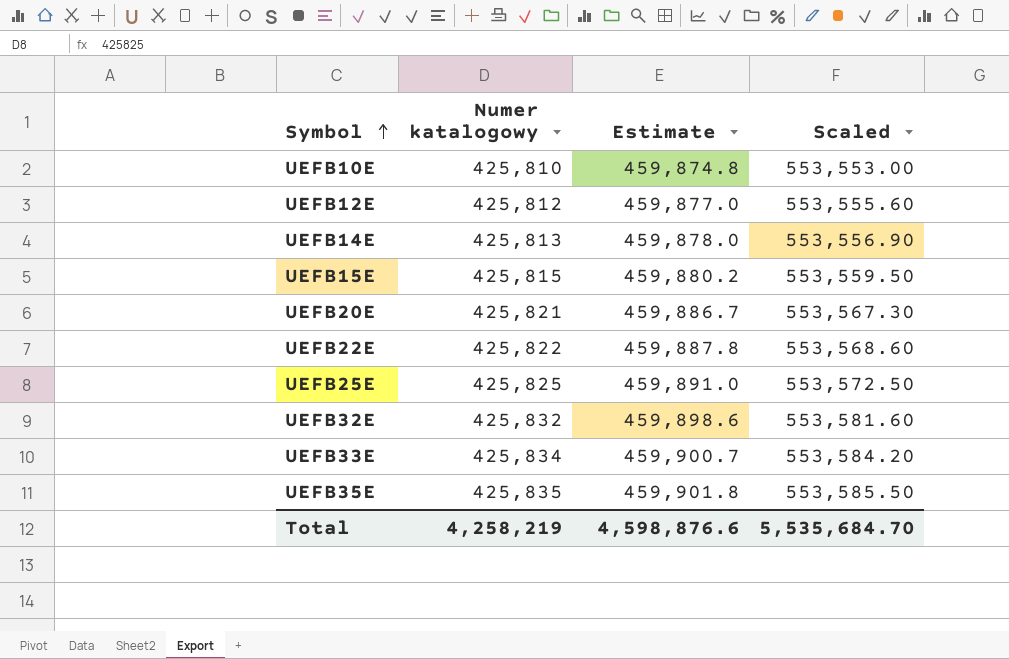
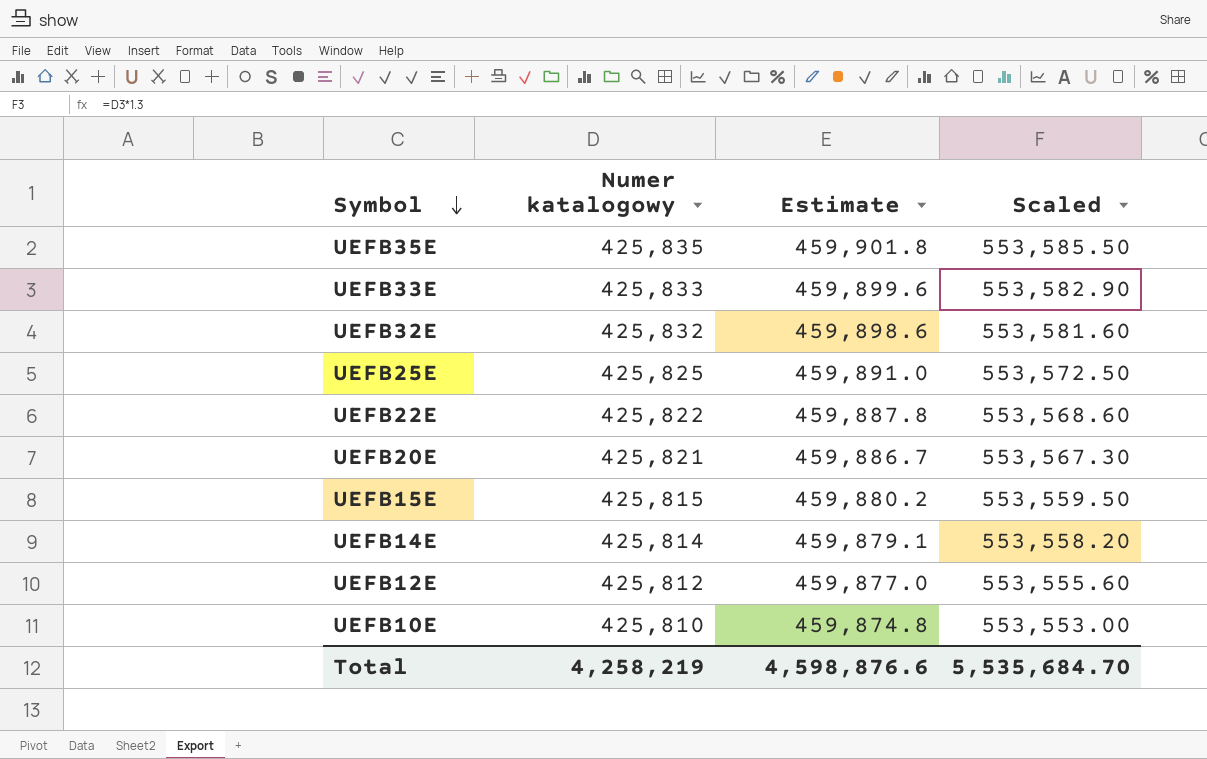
row order: Symbol ascending -> Symbol descending
UEFB33E | Numer katalogowy: 425,834 -> 425,833
UEFB33E | Estimate: 459,900.7 -> 459,899.6
UEFB33E | Scaled: 553,584.20 -> 553,582.90
UEFB14E | Numer katalogowy: 425,813 -> 425,814
UEFB14E | Estimate: 459,878.0 -> 459,879.1
UEFB14E | Scaled: 553,556.90 -> 553,558.20

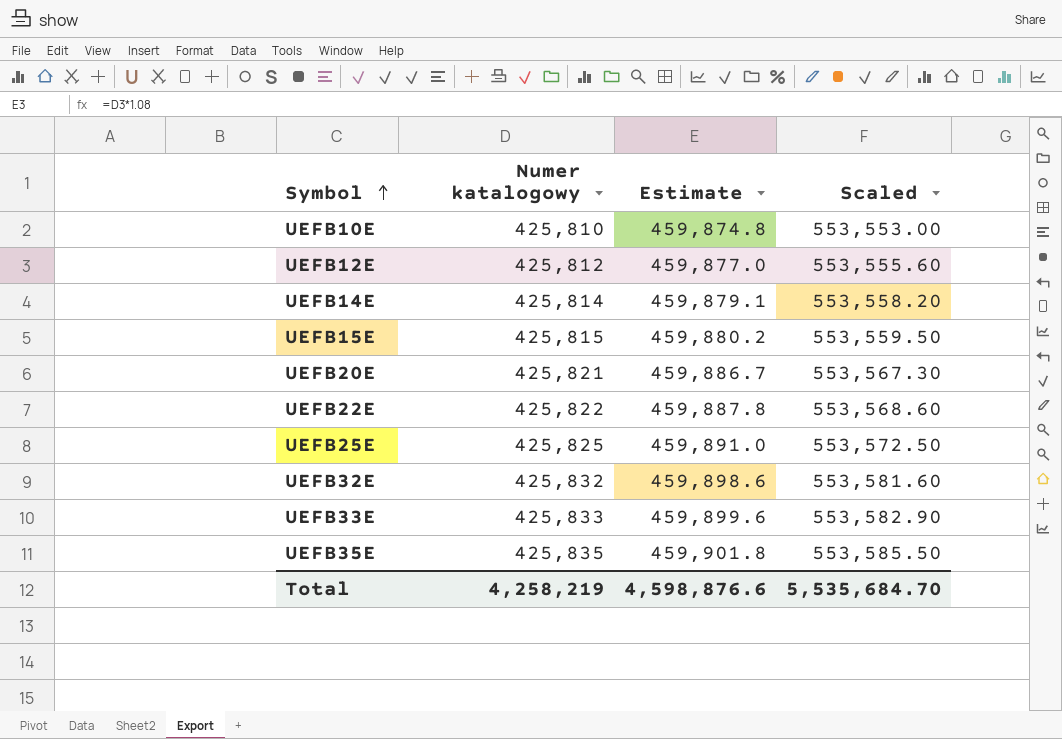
row order: Symbol descending -> Symbol ascending

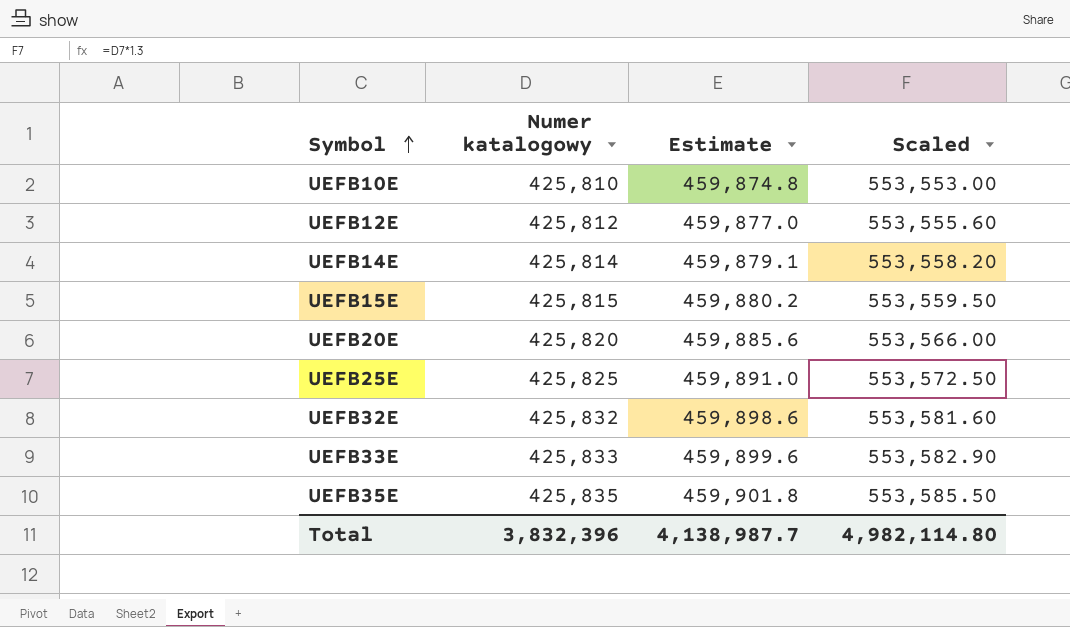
row UEFB22E: 425,822 | 459,887.8 | 553,568.60 -> none
UEFB20E | Numer katalogowy: 425,821 -> 425,820
UEFB20E | Estimate: 459,886.7 -> 459,885.6
UEFB20E | Scaled: 553,567.30 -> 553,566.00
Total | Numer katalogowy: 4,258,219 -> 3,832,396
Total | Estimate: 4,598,876.6 -> 4,138,987.7
Total | Scaled: 5,535,684.70 -> 4,982,114.80

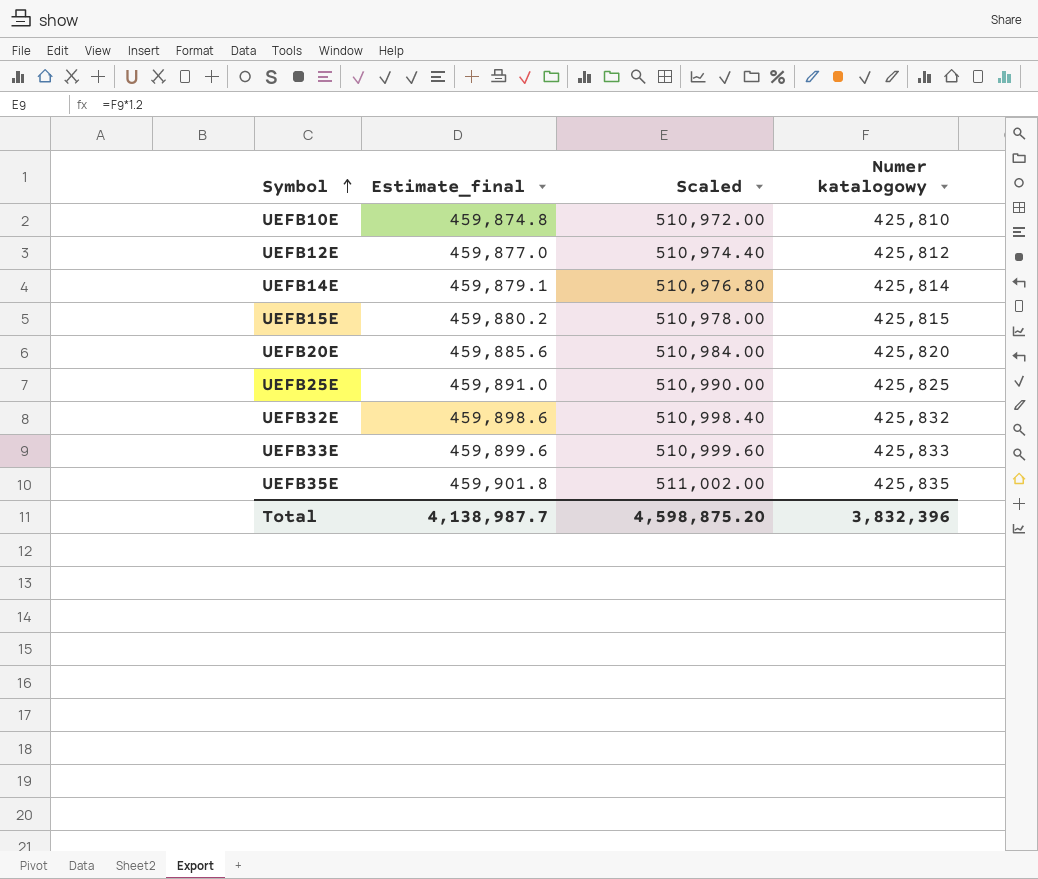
column name: Estimate -> Estimate_final
column Scaled | formula: [Numer katalogowy] * 1.3 -> [Numer katalogowy] * 1.2
column Numer katalogowy | position: 2 -> 4
Total | Scaled: 4,982,114.80 -> 4,598,875.20

